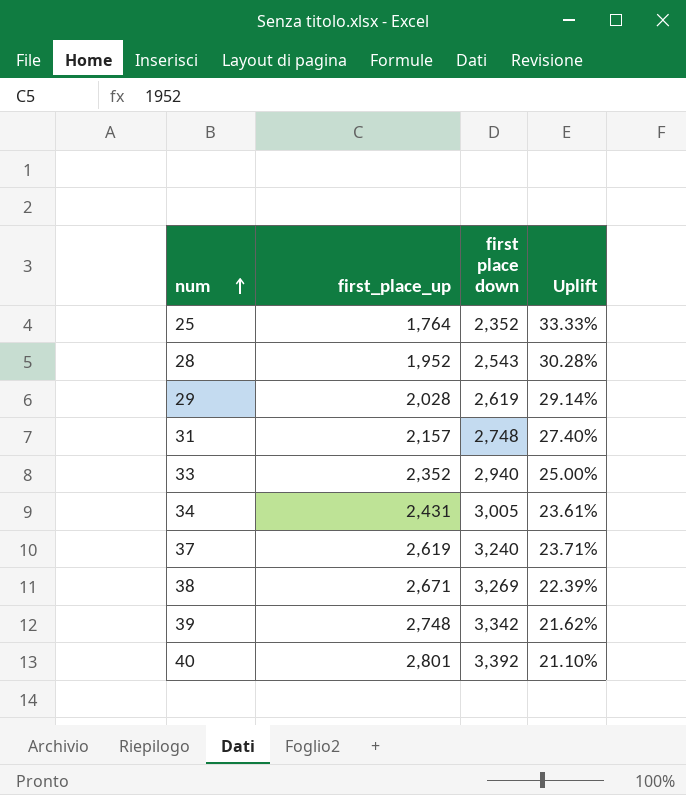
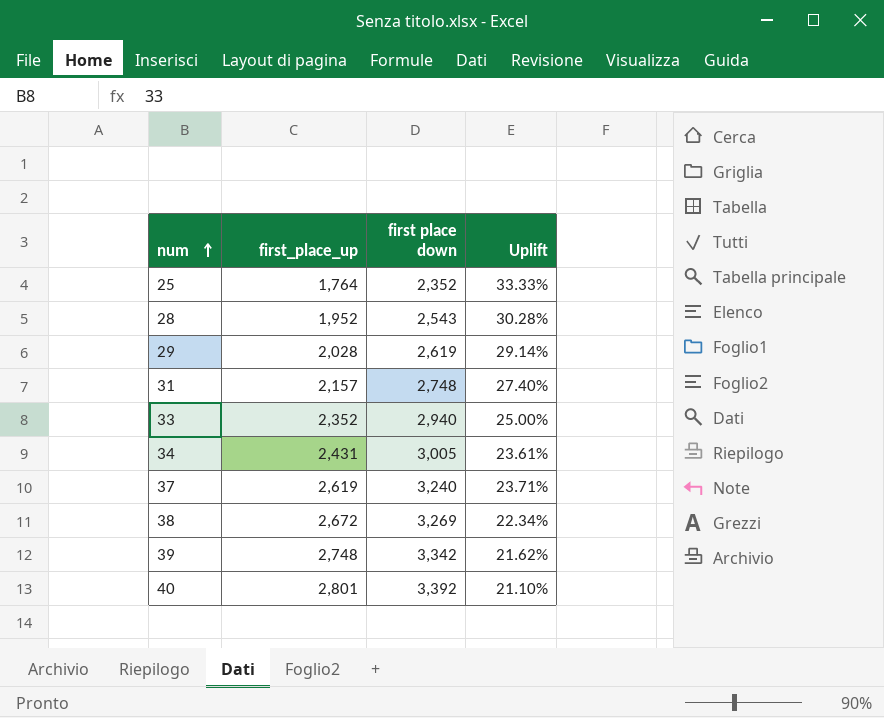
38 | first_place_up: 2,671 -> 2,672
38 | Uplift: 22.39% -> 22.34%

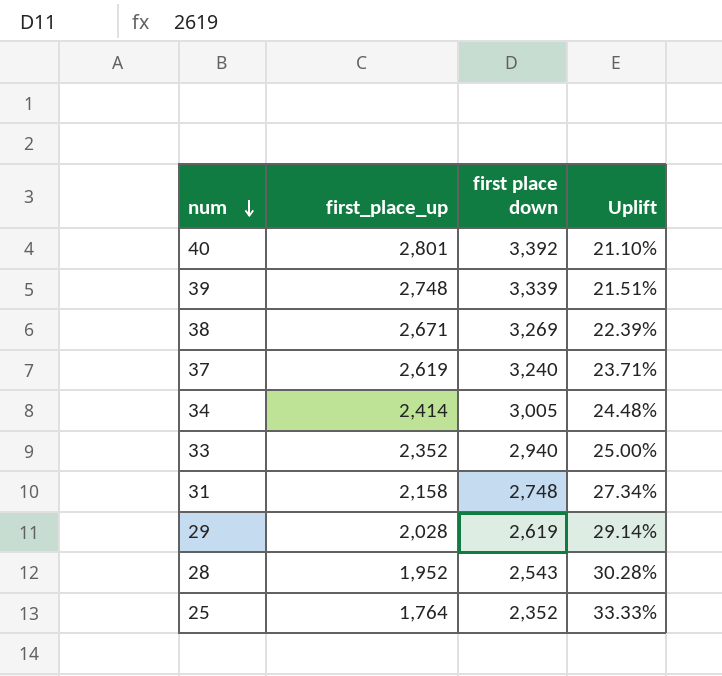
row order: num ascending -> num descending
39 | first place down: 3,342 -> 3,339
39 | Uplift: 21.62% -> 21.51%
38 | first_place_up: 2,672 -> 2,671
38 | Uplift: 22.34% -> 22.39%
34 | first_place_up: 2,431 -> 2,414
34 | Uplift: 23.61% -> 24.48%
31 | first_place_up: 2,157 -> 2,158
31 | Uplift: 27.40% -> 27.34%

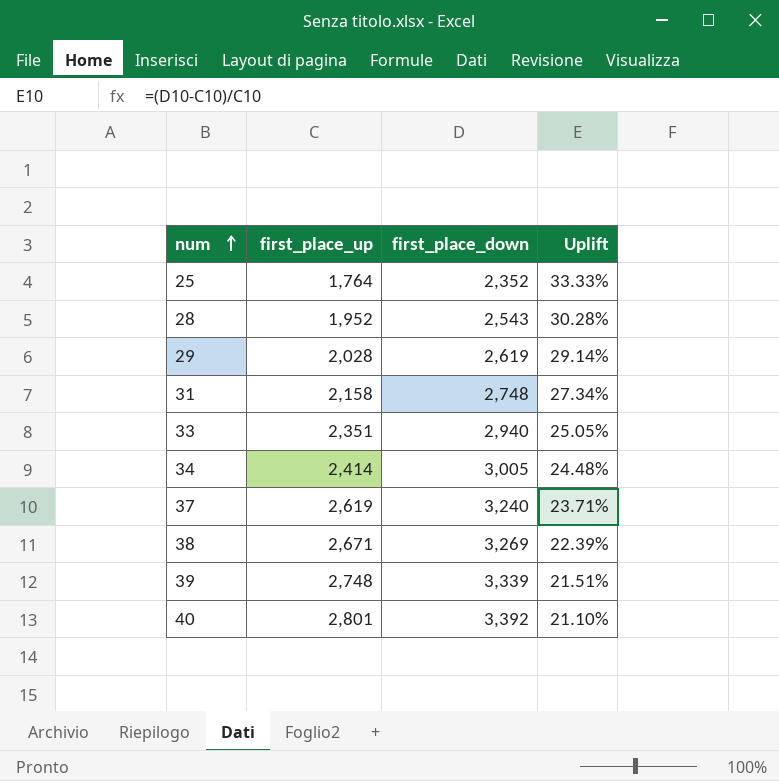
row order: num descending -> num ascending
column name: first place down -> first_place_down
33 | first_place_up: 2,352 -> 2,351
33 | Uplift: 25.00% -> 25.05%

